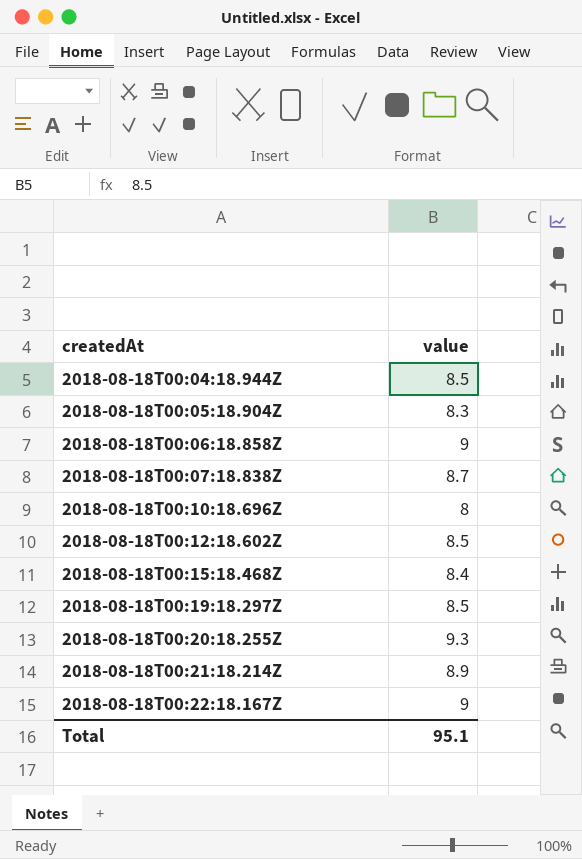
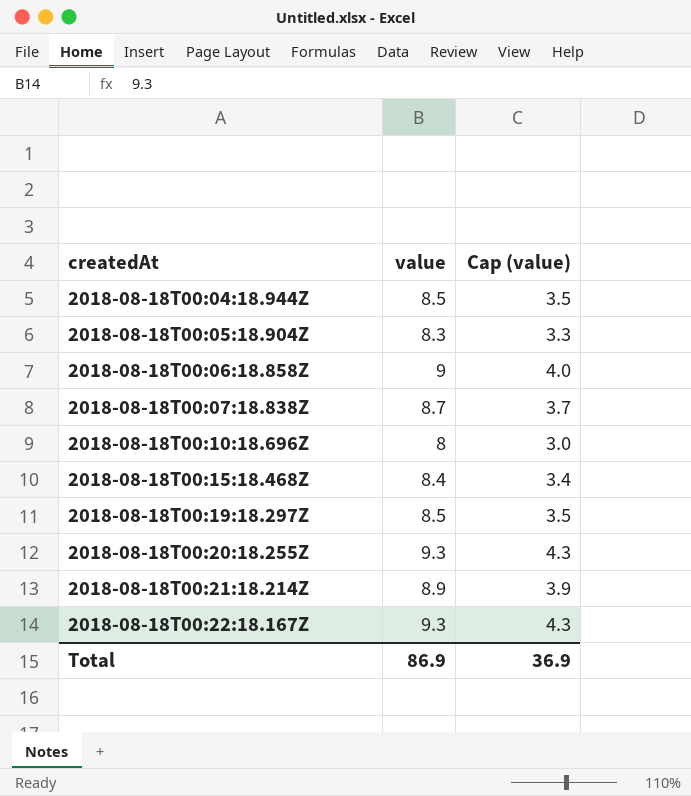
column Cap (value) | formula: none -> [value] - 5
row 2018-08-18T00:12:18.602Z: 8.5 -> none
2018-08-18T00:22:18.167Z | value: 9 -> 9.3
Total | value: 95.1 -> 86.9

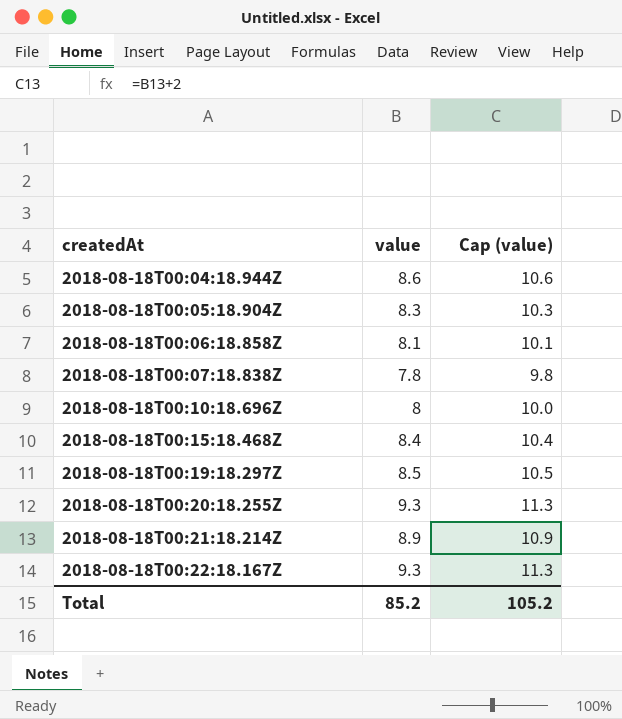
column Cap (value) | formula: [value] - 5 -> [value] + 2
2018-08-18T00:04:18.944Z | value: 8.5 -> 8.6
2018-08-18T00:06:18.858Z | value: 9 -> 8.1
2018-08-18T00:07:18.838Z | value: 8.7 -> 7.8
Total | value: 86.9 -> 85.2
Total | Cap (value): 36.9 -> 105.2

